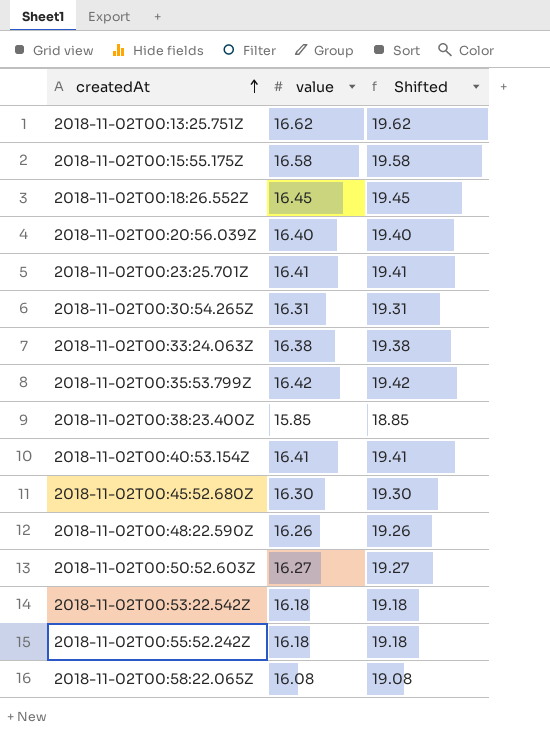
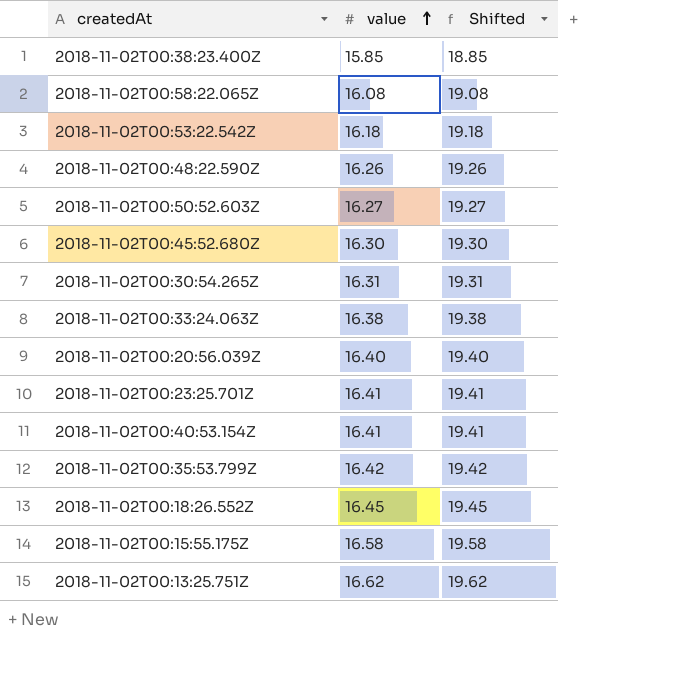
row order: createdAt ascending -> value ascending
row 2018-11-02T00:55:52.242Z: 16.18 | 19.18 -> none

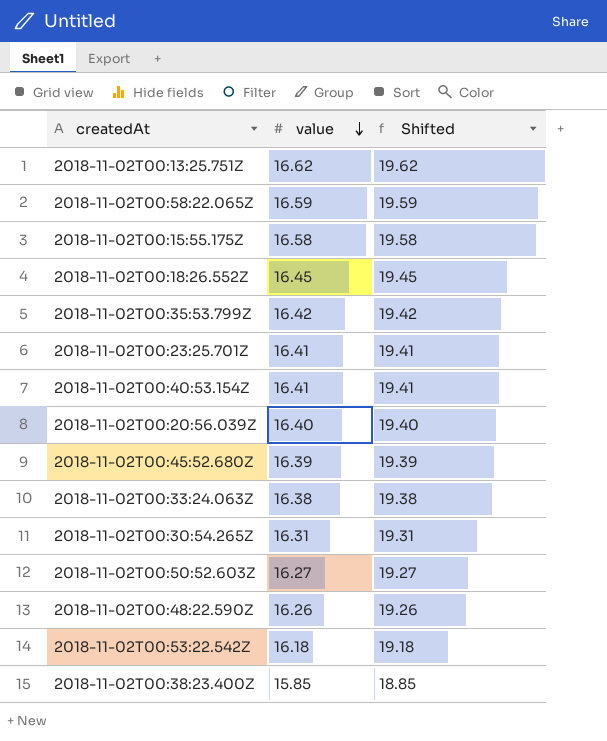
row order: value ascending -> value descending
2018-11-02T00:58:22.065Z | value: 16.08 -> 16.59
2018-11-02T00:58:22.065Z | Shifted: 19.08 -> 19.59
2018-11-02T00:45:52.680Z | value: 16.30 -> 16.39
2018-11-02T00:45:52.680Z | Shifted: 19.30 -> 19.39

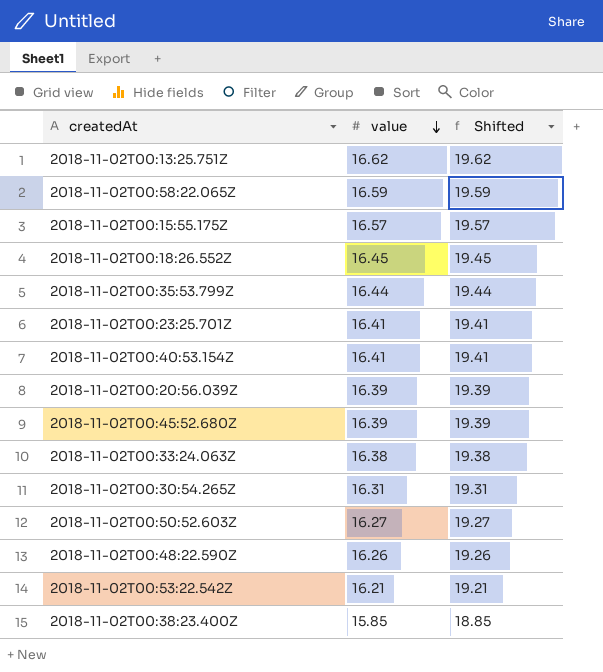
2018-11-02T00:15:55.175Z | value: 16.58 -> 16.57
2018-11-02T00:15:55.175Z | Shifted: 19.58 -> 19.57
2018-11-02T00:35:53.799Z | value: 16.42 -> 16.44
2018-11-02T00:35:53.799Z | Shifted: 19.42 -> 19.44
2018-11-02T00:20:56.039Z | value: 16.40 -> 16.39
2018-11-02T00:20:56.039Z | Shifted: 19.40 -> 19.39
2018-11-02T00:53:22.542Z | value: 16.18 -> 16.21
2018-11-02T00:53:22.542Z | Shifted: 19.18 -> 19.21

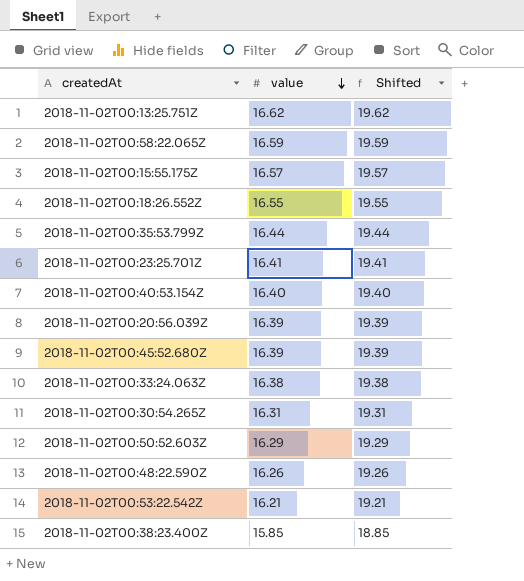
2018-11-02T00:18:26.552Z | value: 16.45 -> 16.55
2018-11-02T00:18:26.552Z | Shifted: 19.45 -> 19.55
2018-11-02T00:40:53.154Z | value: 16.41 -> 16.40
2018-11-02T00:40:53.154Z | Shifted: 19.41 -> 19.40
2018-11-02T00:50:52.603Z | value: 16.27 -> 16.29
2018-11-02T00:50:52.603Z | Shifted: 19.27 -> 19.29

